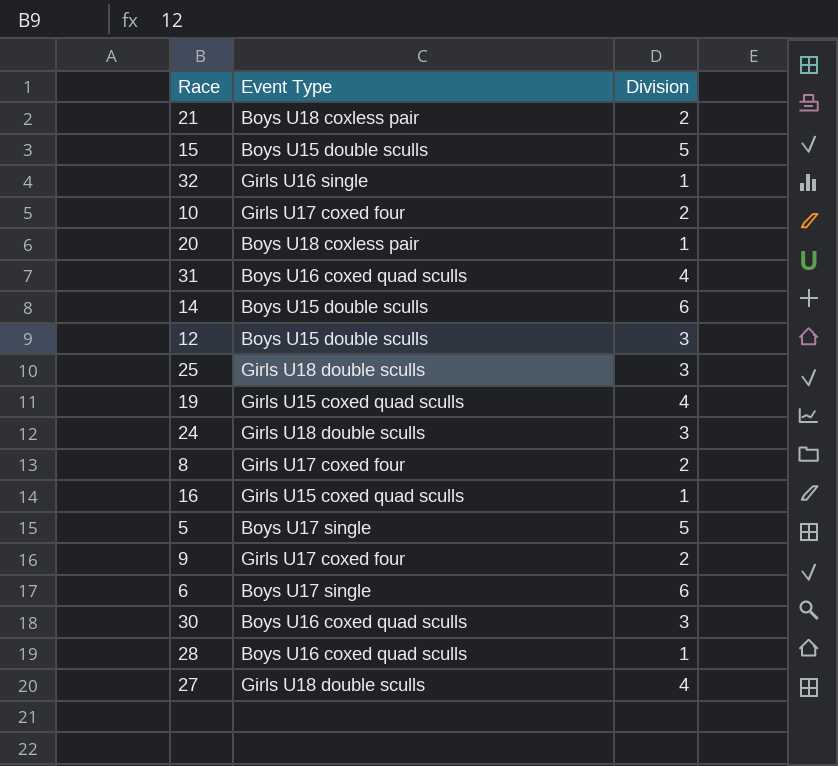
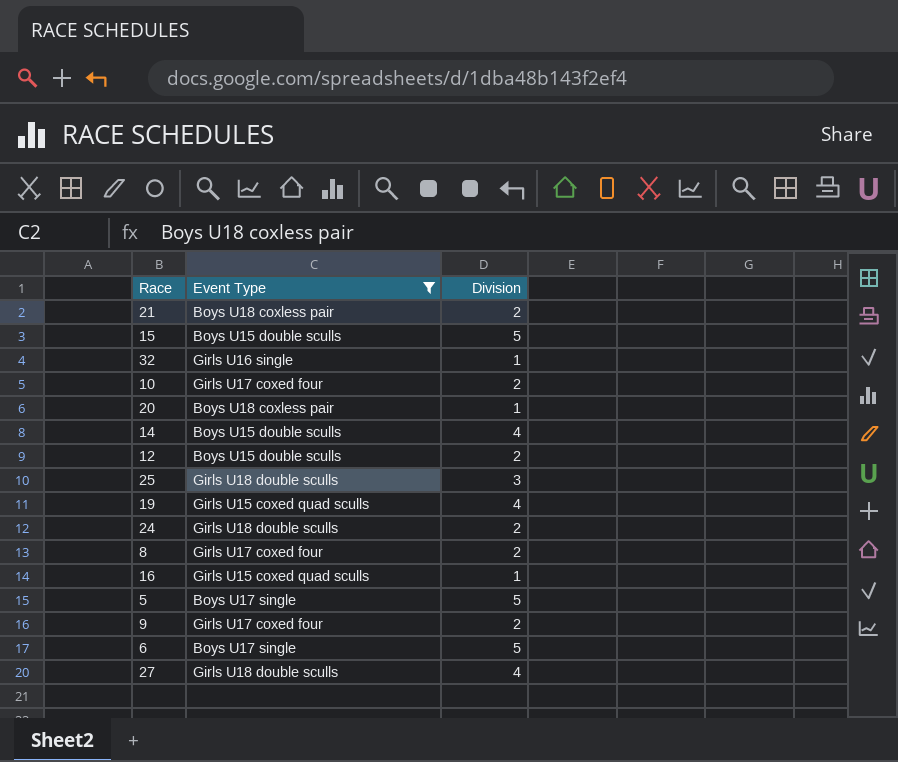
filter: none -> Event Type != Boys U16 coxed quad sculls
14 | Division: 6 -> 4
12 | Division: 3 -> 2
24 | Division: 3 -> 2
6 | Division: 6 -> 5

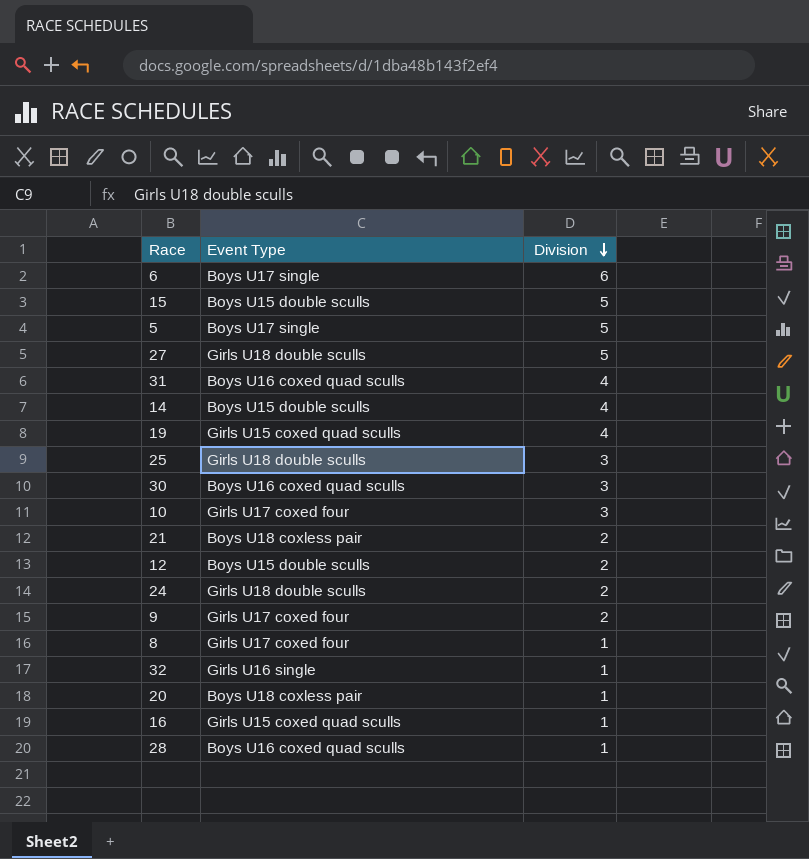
filter: Event Type != Boys U16 coxed quad sculls -> none
row order: none -> Division descending
6 | Division: 5 -> 6
27 | Division: 4 -> 5
10 | Division: 2 -> 3
8 | Division: 2 -> 1

